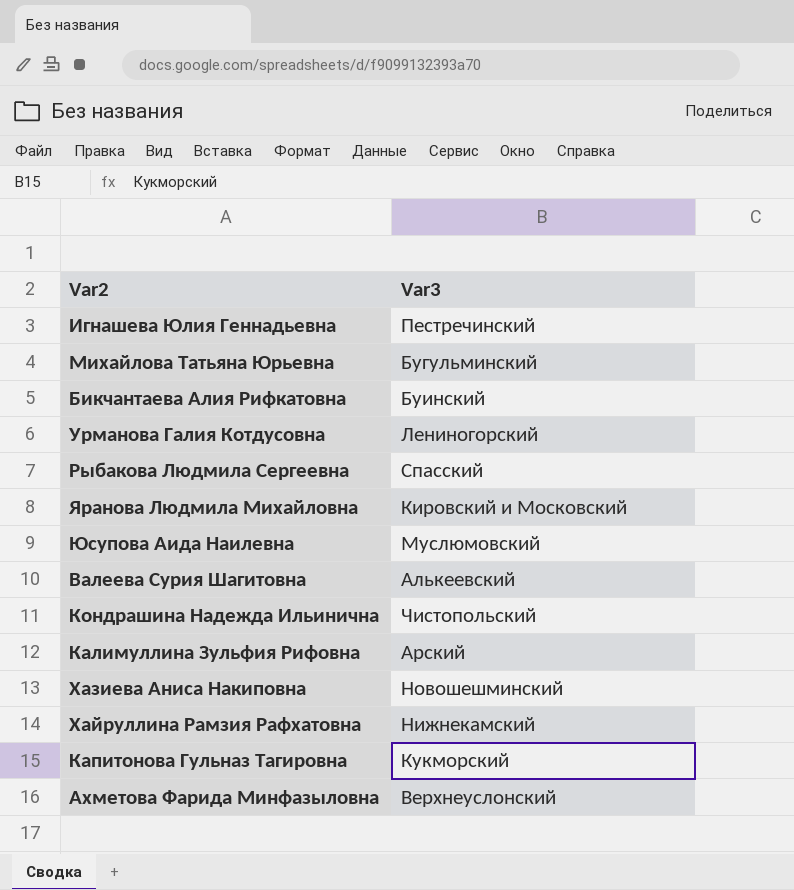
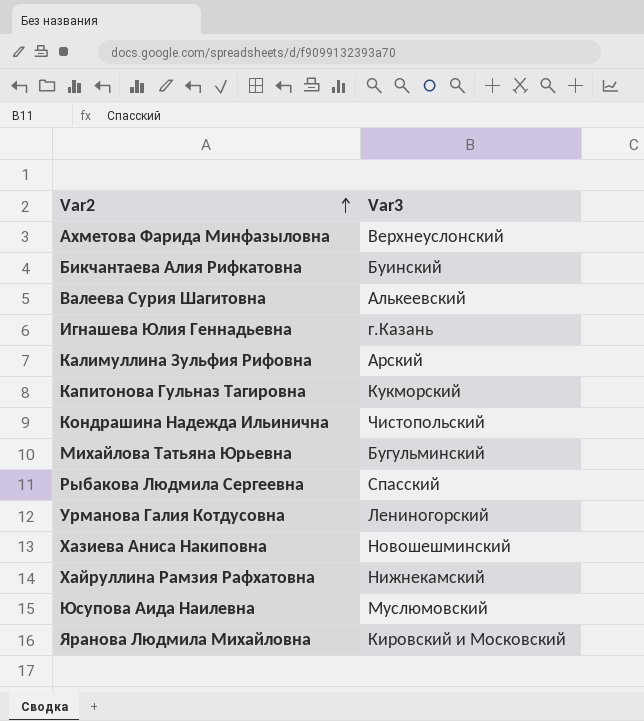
row order: none -> Var2 ascending
Игнашева Юлия Геннадьевна | Var3: Пестречинский -> г.Казань

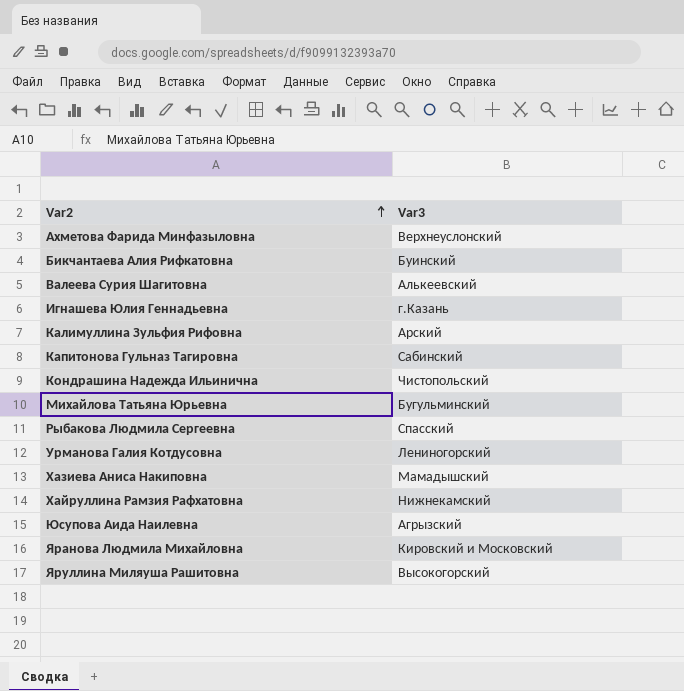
Капитонова Гульназ Тагировна | Var3: Кукморский -> Сабинский
Хазиева Аниса Накиповна | Var3: Новошешминский -> Мамадышский
Юсупова Аида Наилевна | Var3: Муслюмовский -> Агрызский
row Яруллина Миляуша Рашитовна: none -> Высокогорский

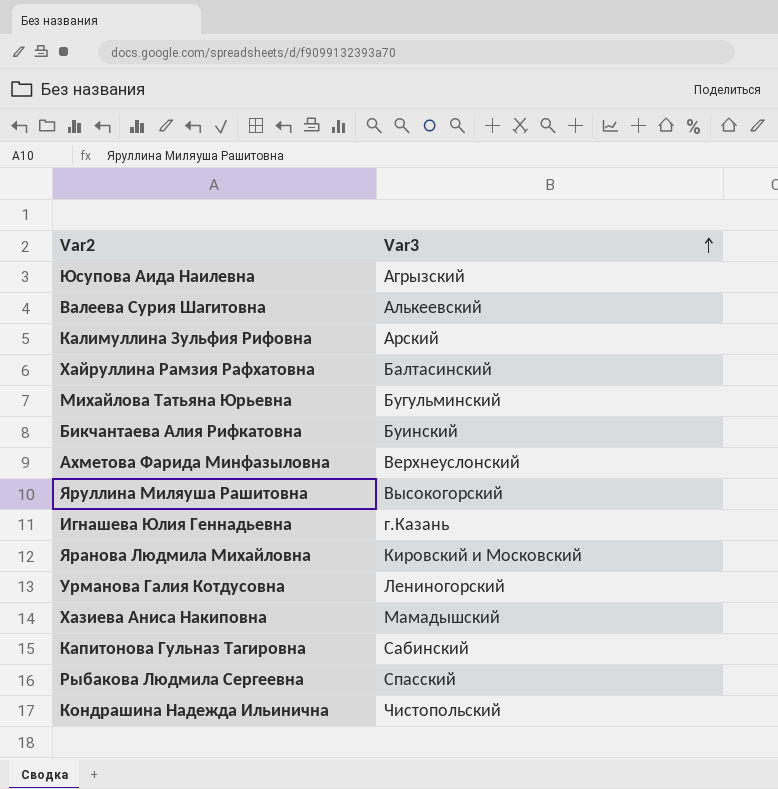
row order: Var2 ascending -> Var3 ascending
Хайруллина Рамзия Рафхатовна | Var3: Нижнекамский -> Балтасинский

